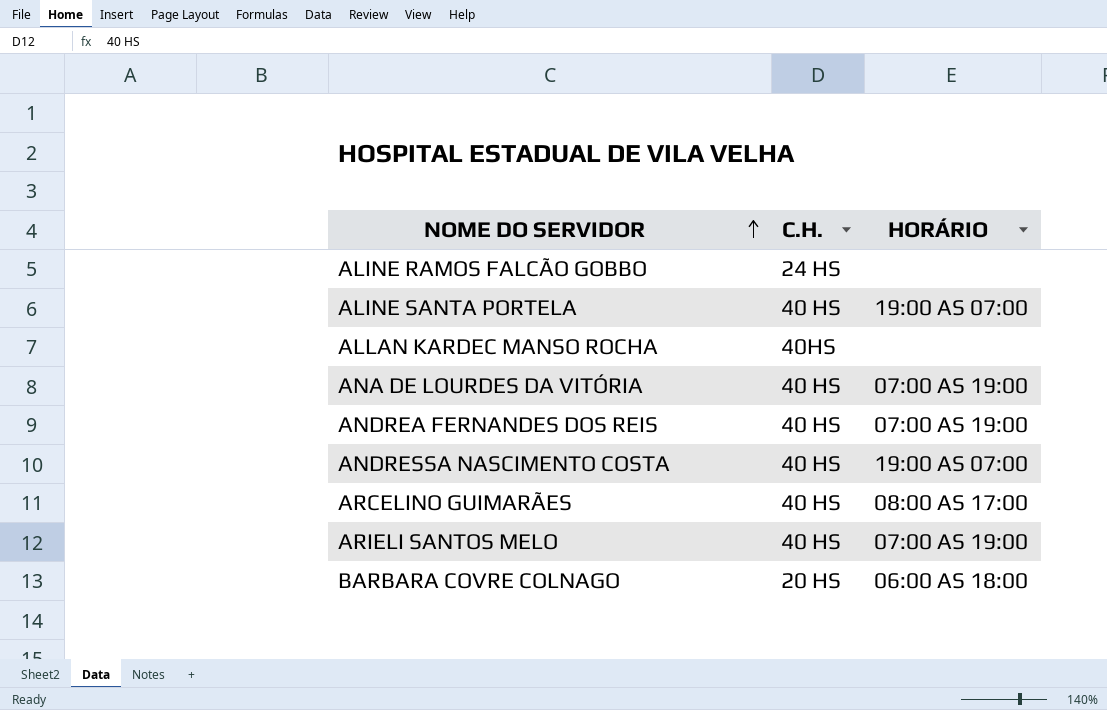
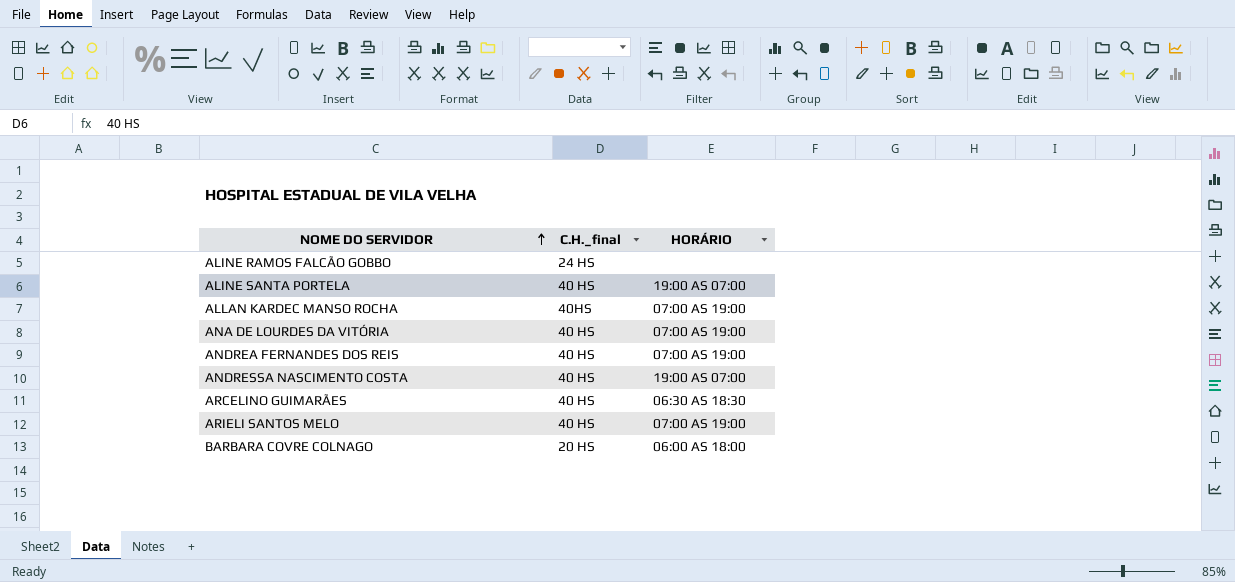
column name: C.H. -> C.H._final
ALLAN KARDEC MANSO ROCHA | HORÁRIO: none -> 07:00 AS 19:00
ARCELINO GUIMARÃES | HORÁRIO: 08:00 AS 17:00 -> 06:30 AS 18:30

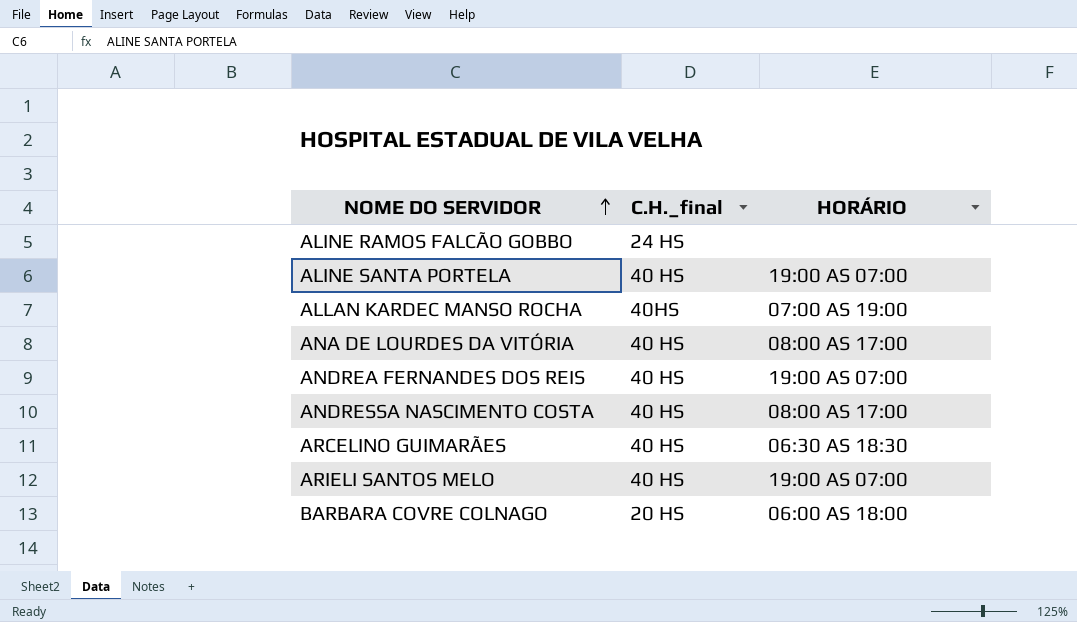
ANA DE LOURDES DA VITÓRIA | HORÁRIO: 07:00 AS 19:00 -> 08:00 AS 17:00
ANDREA FERNANDES DOS REIS | HORÁRIO: 07:00 AS 19:00 -> 19:00 AS 07:00
ANDRESSA NASCIMENTO COSTA | HORÁRIO: 19:00 AS 07:00 -> 08:00 AS 17:00
ARIELI SANTOS MELO | HORÁRIO: 07:00 AS 19:00 -> 19:00 AS 07:00

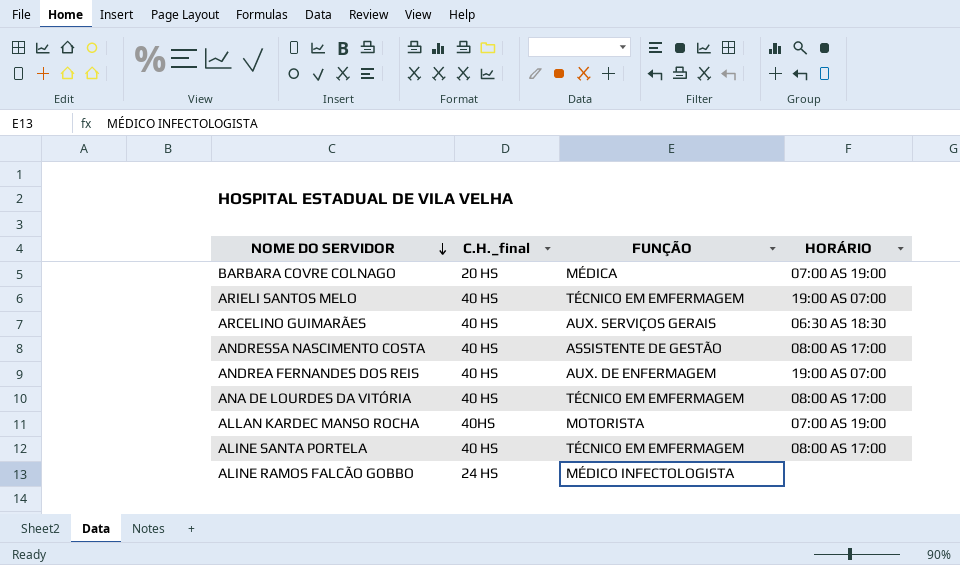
row order: NOME DO SERVIDOR ascending -> NOME DO SERVIDOR descending
column FUNÇÃO | position: none -> 3
BARBARA COVRE COLNAGO | HORÁRIO: 06:00 AS 18:00 -> 07:00 AS 19:00
ALINE SANTA PORTELA | HORÁRIO: 19:00 AS 07:00 -> 08:00 AS 17:00

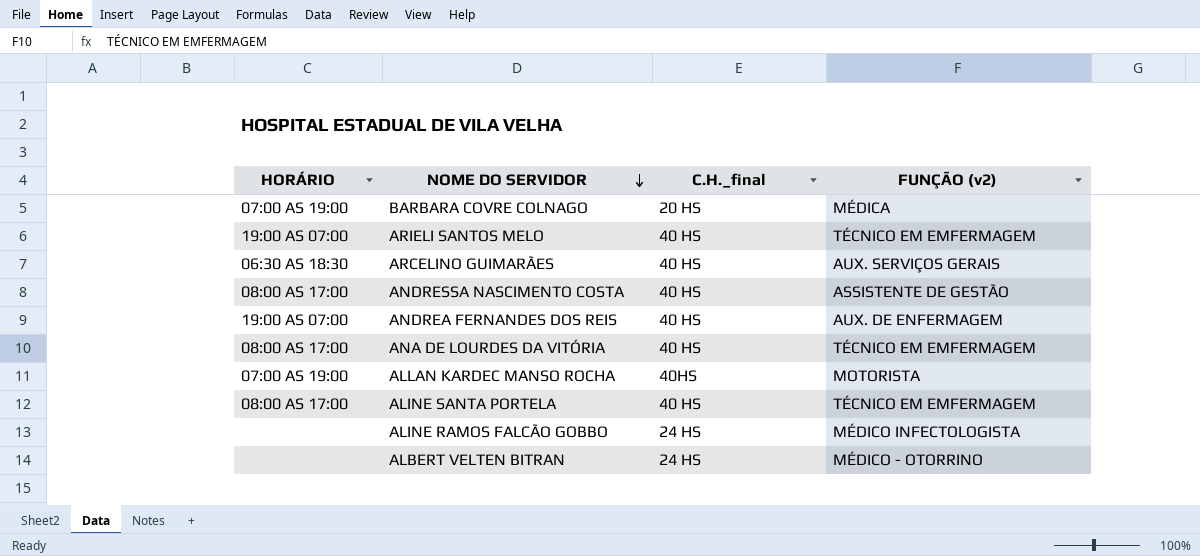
column HORÁRIO | position: 4 -> 1
column name: FUNÇÃO -> FUNÇÃO (v2)
row ALBERT VELTEN BITRAN: none -> none | 24 HS | MÉDICO - OTORRINO

